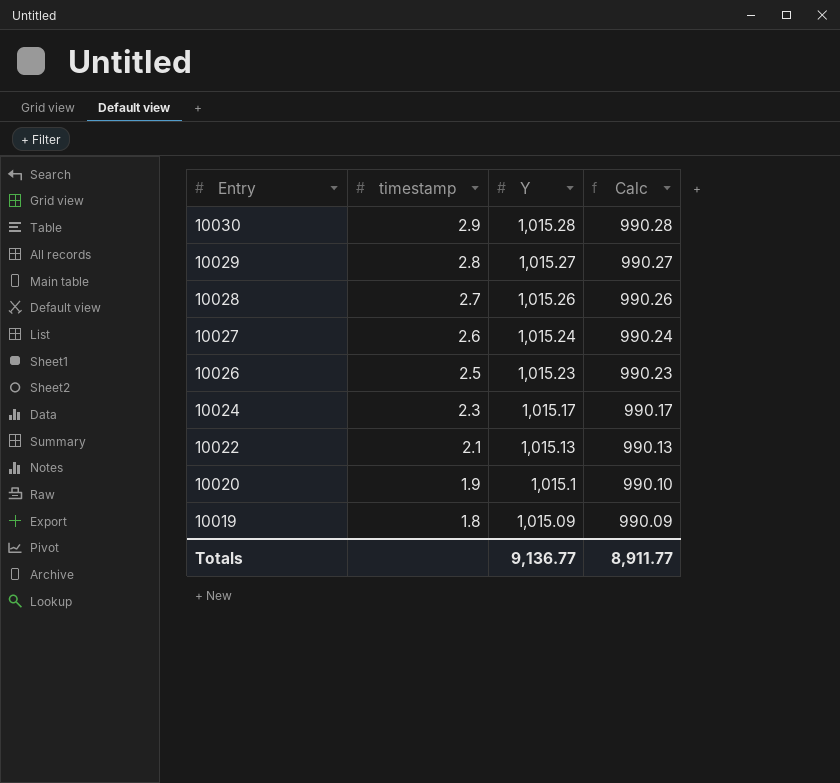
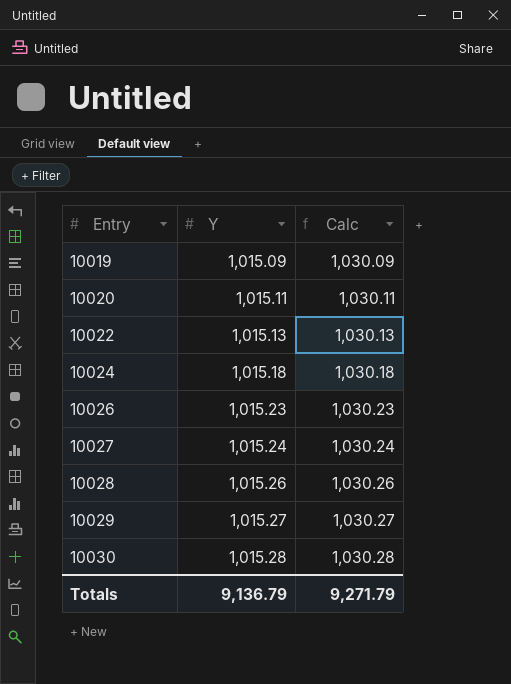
row order: Entry descending -> Entry ascending
column timestamp | position: 2 -> none
column Calc | formula: [Y] - 25 -> [Y] + 15
10020 | Y: 1,015.1 -> 1,015.11
10024 | Y: 1,015.17 -> 1,015.18
Totals | Y: 9,136.77 -> 9,136.79
Totals | Calc: 8,911.77 -> 9,271.79

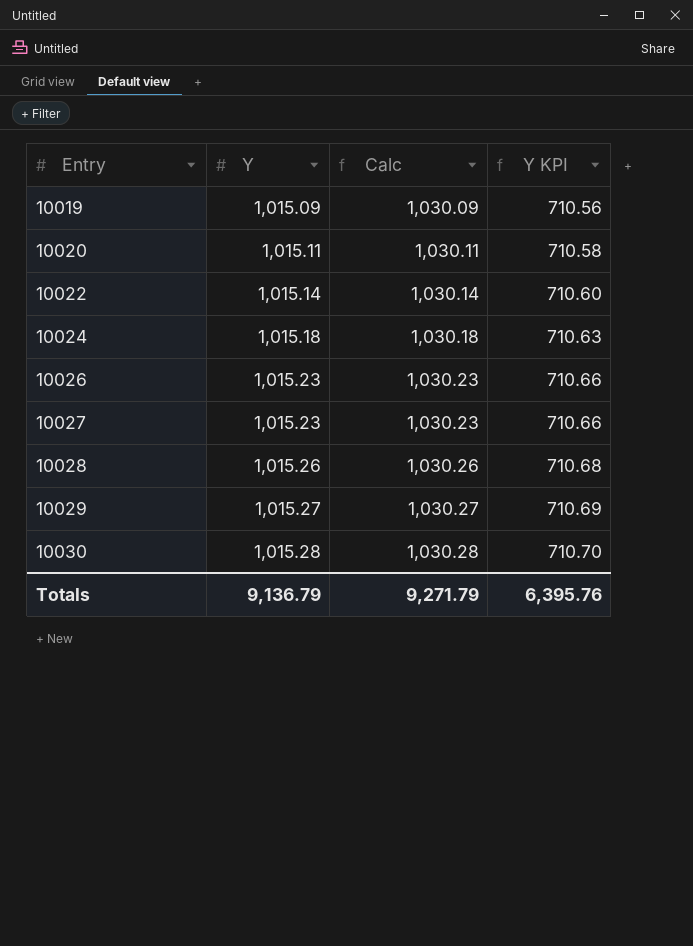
column Y KPI | formula: none -> [Y] * 0.7
10022 | Y: 1,015.13 -> 1,015.14
10022 | Calc: 1,030.13 -> 1,030.14
10027 | Y: 1,015.24 -> 1,015.23
10027 | Calc: 1,030.24 -> 1,030.23

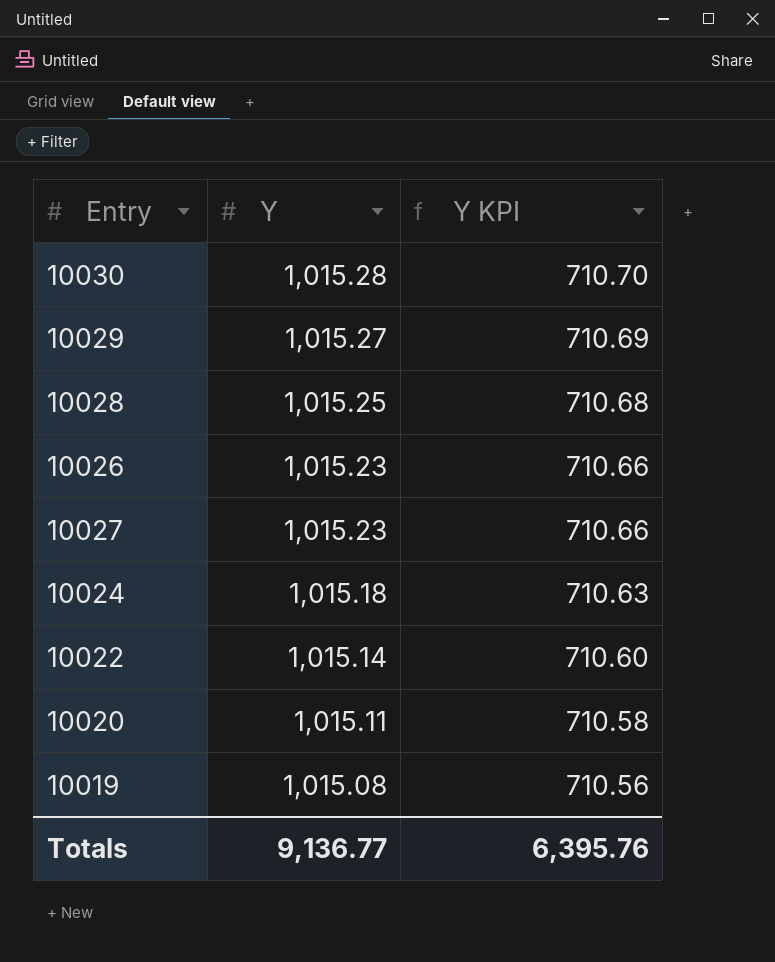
row order: Entry ascending -> Y descending
column Calc | formula: [Y] + 15 -> none
10028 | Y: 1,015.26 -> 1,015.25
10019 | Y: 1,015.09 -> 1,015.08
Totals | Y: 9,136.79 -> 9,136.77

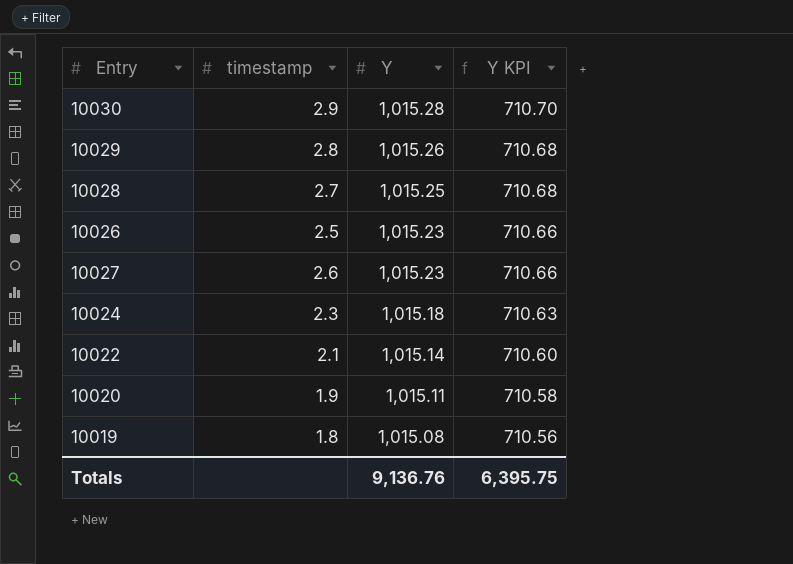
column timestamp | position: none -> 2
10029 | Y: 1,015.27 -> 1,015.26
10029 | Y KPI: 710.69 -> 710.68
Totals | Y: 9,136.77 -> 9,136.76
Totals | Y KPI: 6,395.76 -> 6,395.75

